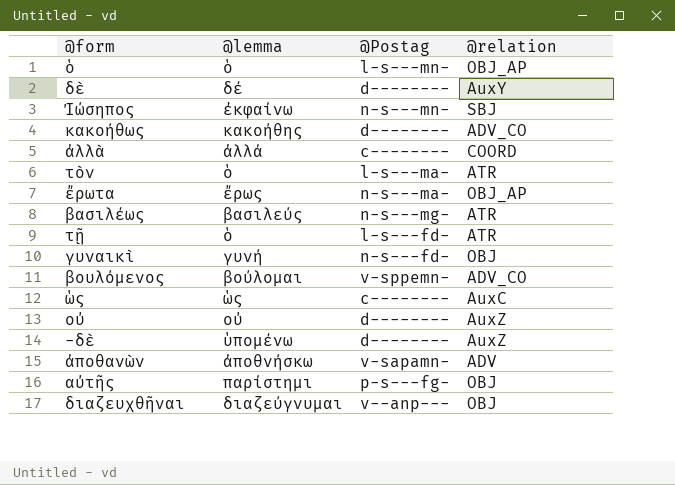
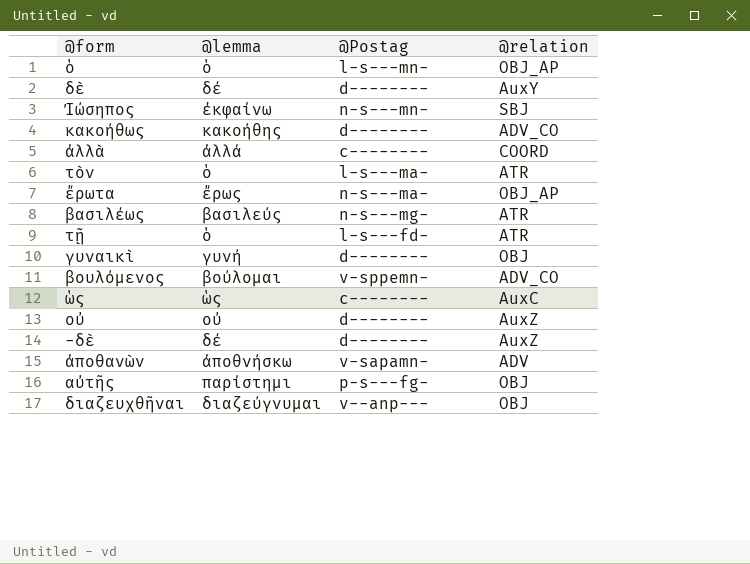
γυναικὶ | @Postag: n-s---fd- -> d--------
-δὲ | @lemma: ὑπομένω -> δέ

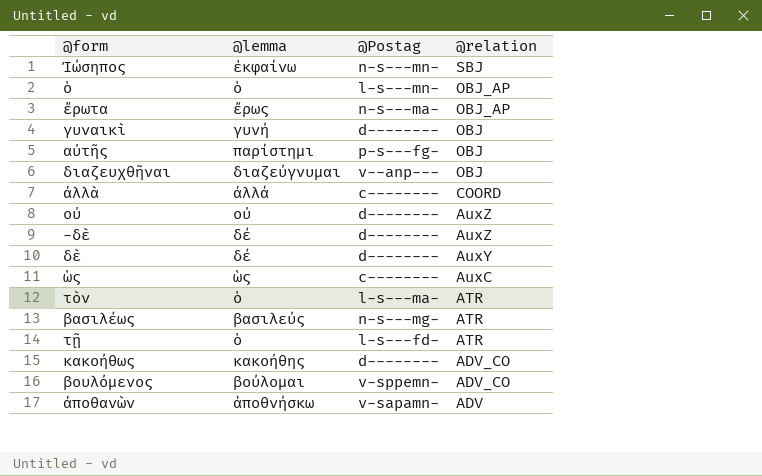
row order: none -> @relation descending

